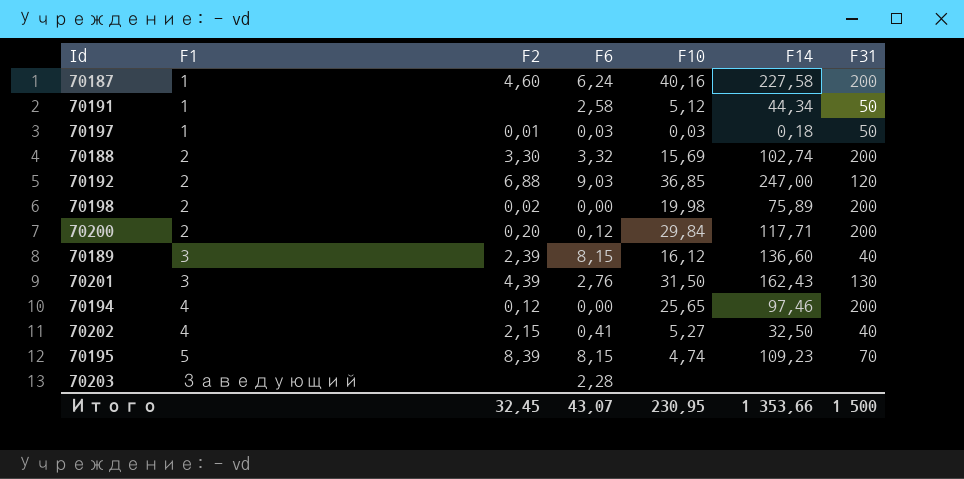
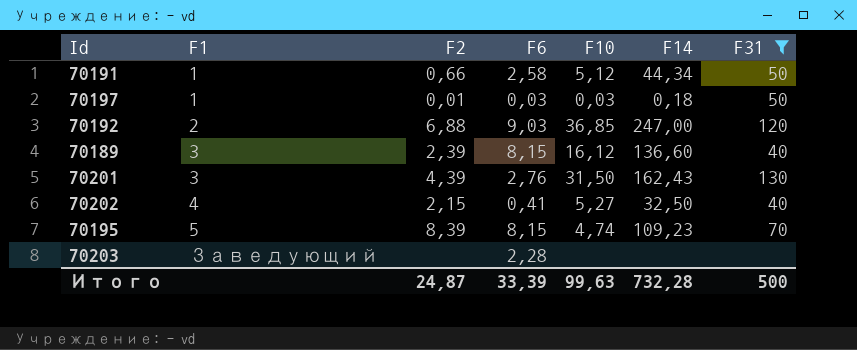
filter: none -> F31 != 200
70191 | F2: none -> 0,66
Итого | F2: 32,45 -> 24,87
Итого | F6: 43,07 -> 33,39
Итого | F10: 230,95 -> 99,63
Итого | F14: 1 353,66 -> 732,28
Итого | F31: 1 500 -> 500

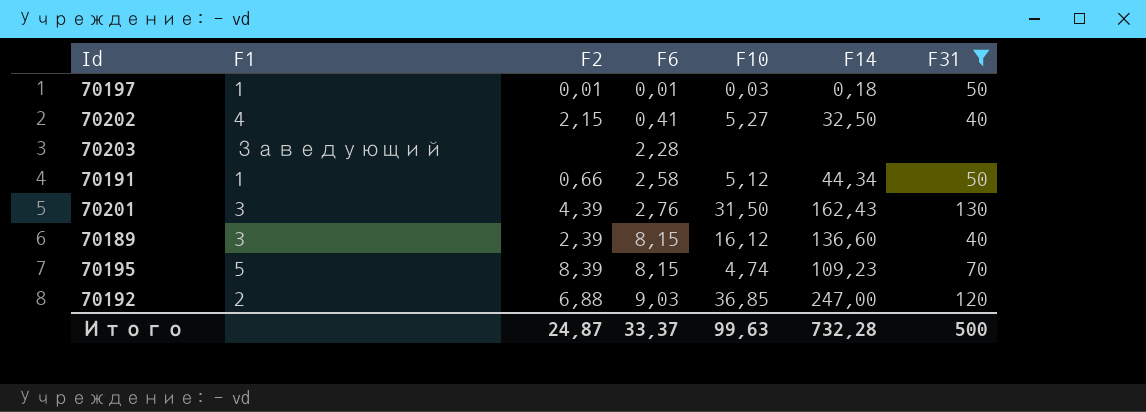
row order: F1 ascending -> F6 ascending
70197 | F6: 0,03 -> 0,01
Итого | F6: 33,39 -> 33,37

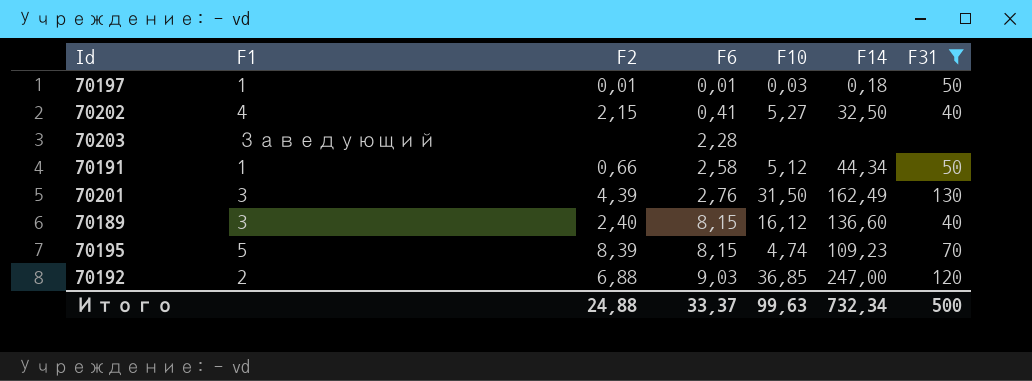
70201 | F14: 162,43 -> 162,49
70189 | F2: 2,39 -> 2,40
Итого | F2: 24,87 -> 24,88
Итого | F14: 732,28 -> 732,34

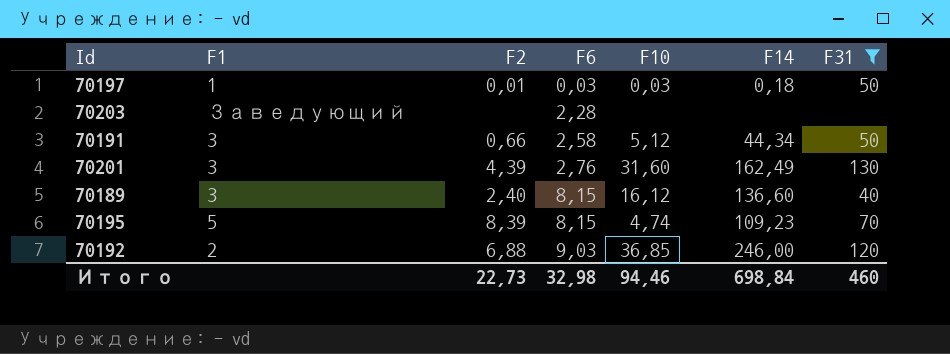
row 70202: 4 | 2,15 | 0,41 | 5,27 | 32,50 | 40 -> none
70197 | F6: 0,01 -> 0,03
70191 | F1: 1 -> 3
70201 | F10: 31,50 -> 31,60
70192 | F14: 247,00 -> 246,00
Итого | F2: 24,88 -> 22,73
Итого | F6: 33,37 -> 32,98
Итого | F10: 99,63 -> 94,46
Итого | F14: 732,34 -> 698,84
Итого | F31: 500 -> 460

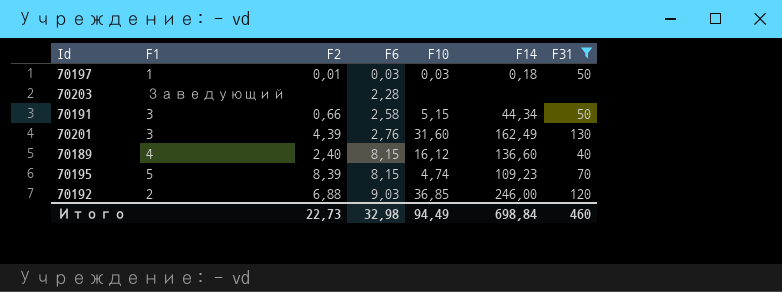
70191 | F10: 5,12 -> 5,15
70189 | F1: 3 -> 4
Итого | F10: 94,46 -> 94,49

